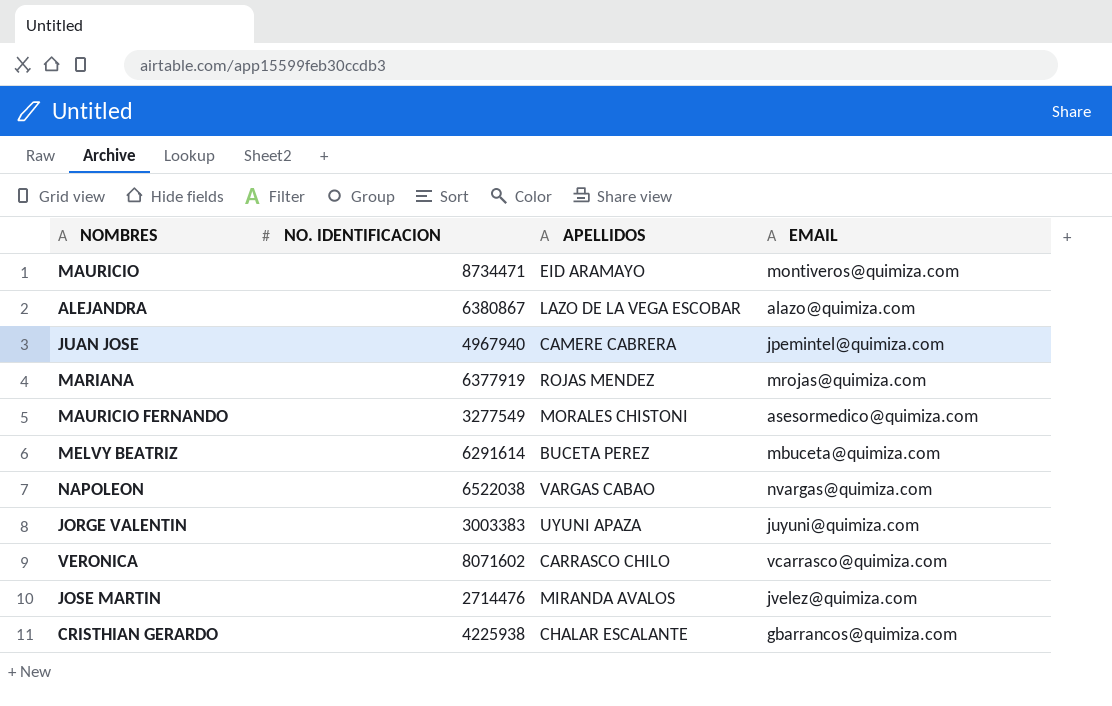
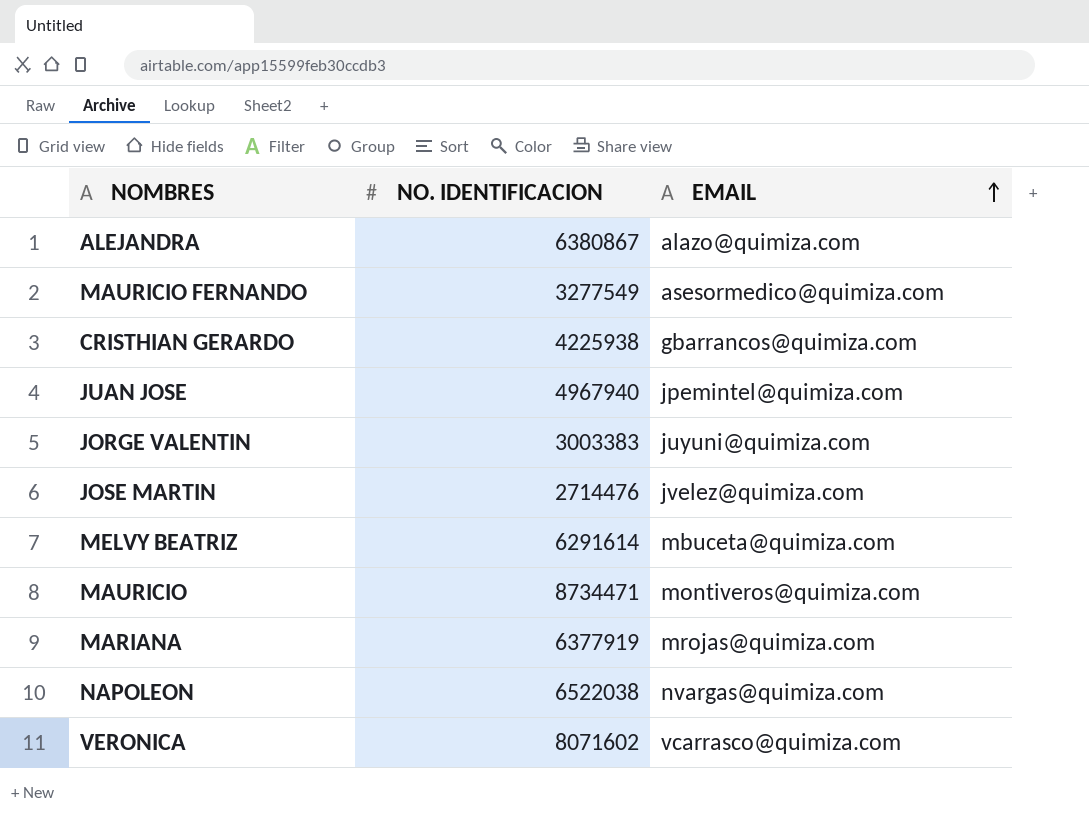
row order: none -> EMAIL ascending
column APELLIDOS | position: 3 -> none

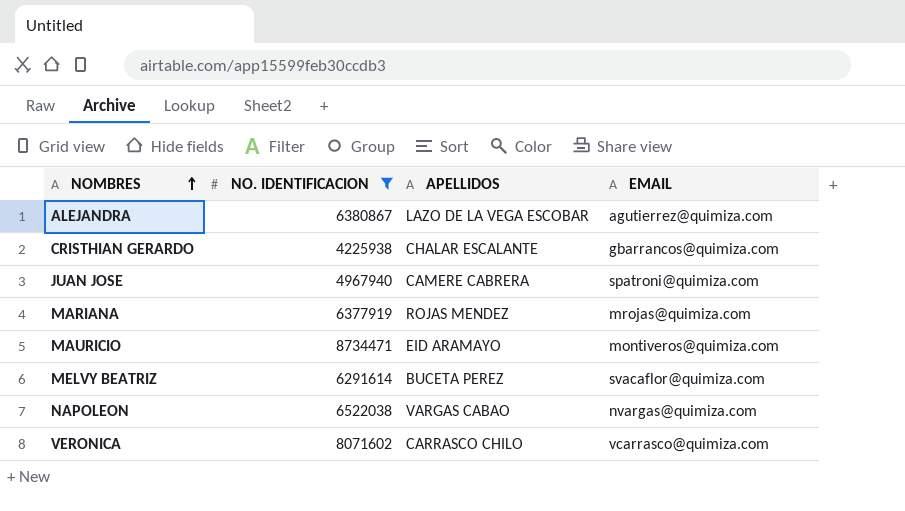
filter: none -> NO. IDENTIFICACION >= 4225938
row order: EMAIL ascending -> NOMBRES ascending
column APELLIDOS | position: none -> 3
ALEJANDRA | EMAIL: alazo@quimiza.com -> agutierrez@quimiza.com
JUAN JOSE | EMAIL: jpemintel@quimiza.com -> spatroni@quimiza.com
MELVY BEATRIZ | EMAIL: mbuceta@quimiza.com -> svacaflor@quimiza.com

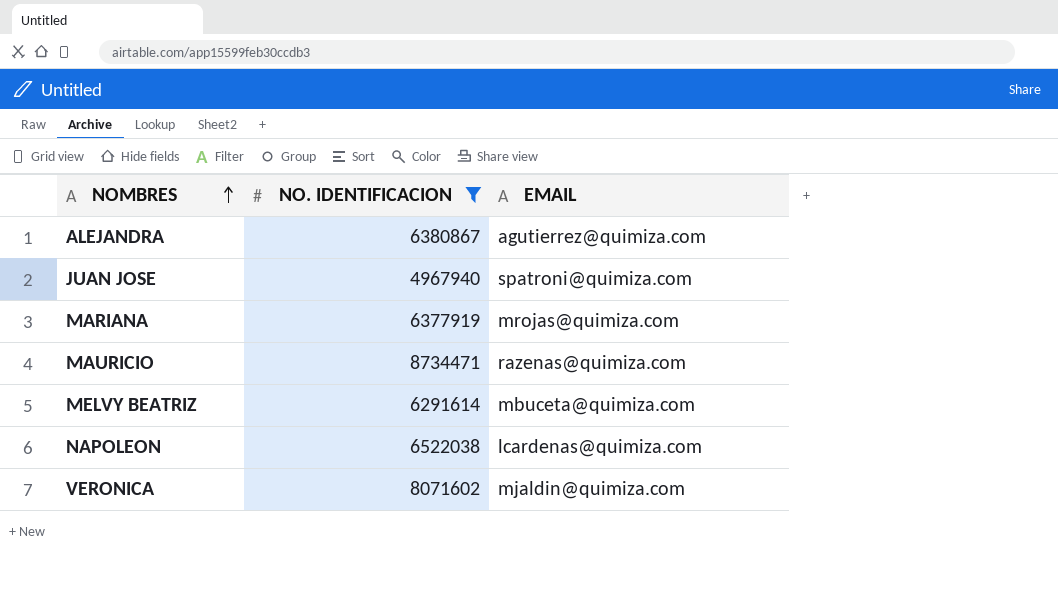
column APELLIDOS | position: 3 -> none
row CRISTHIAN GERARDO: 4225938 | CHALAR ESCALANTE | gbarrancos@quimiza.com -> none
MAURICIO | EMAIL: montiveros@quimiza.com -> razenas@quimiza.com
MELVY BEATRIZ | EMAIL: svacaflor@quimiza.com -> mbuceta@quimiza.com
NAPOLEON | EMAIL: nvargas@quimiza.com -> lcardenas@quimiza.com
VERONICA | EMAIL: vcarrasco@quimiza.com -> mjaldin@quimiza.com

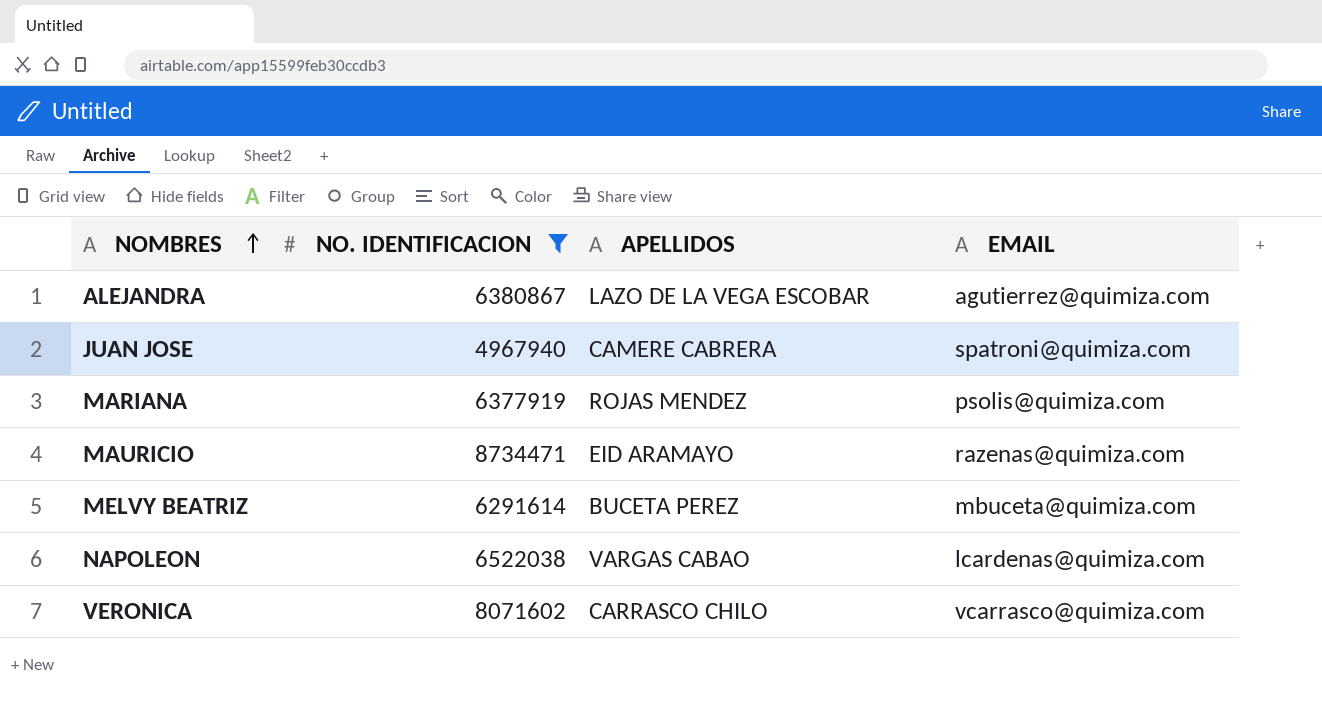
column APELLIDOS | position: none -> 3
MARIANA | EMAIL: mrojas@quimiza.com -> psolis@quimiza.com
VERONICA | EMAIL: mjaldin@quimiza.com -> vcarrasco@quimiza.com

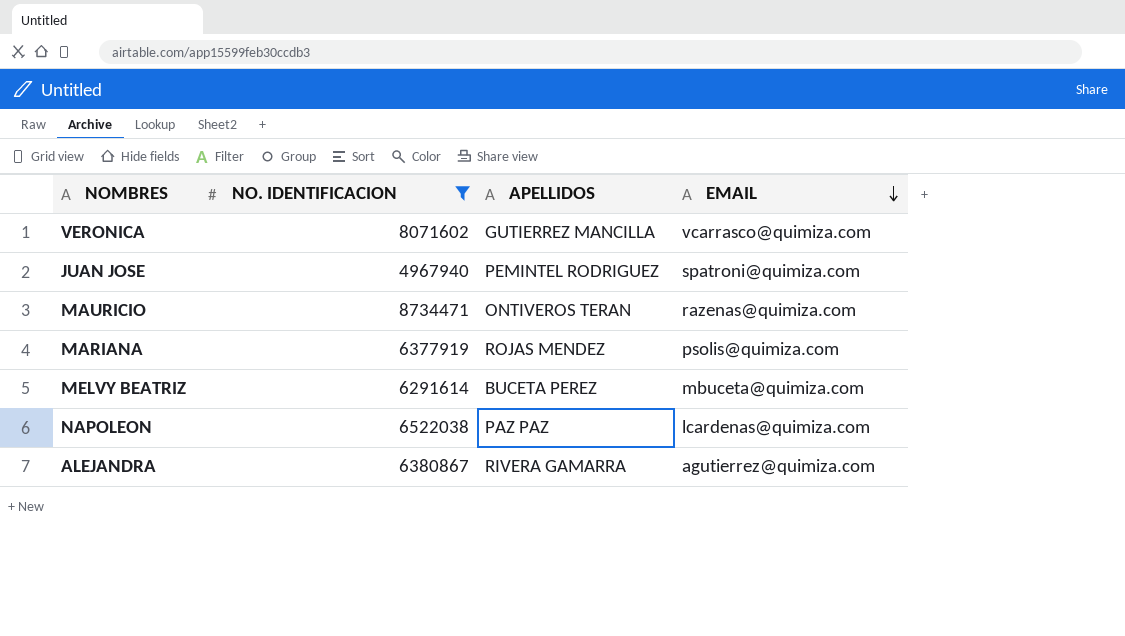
row order: NOMBRES ascending -> EMAIL descending
VERONICA | APELLIDOS: CARRASCO CHILO -> GUTIERREZ MANCILLA
JUAN JOSE | APELLIDOS: CAMERE CABRERA -> PEMINTEL RODRIGUEZ
MAURICIO | APELLIDOS: EID ARAMAYO -> ONTIVEROS TERAN
NAPOLEON | APELLIDOS: VARGAS CABAO -> PAZ PAZ
ALEJANDRA | APELLIDOS: LAZO DE LA VEGA ESCOBAR -> RIVERA GAMARRA

